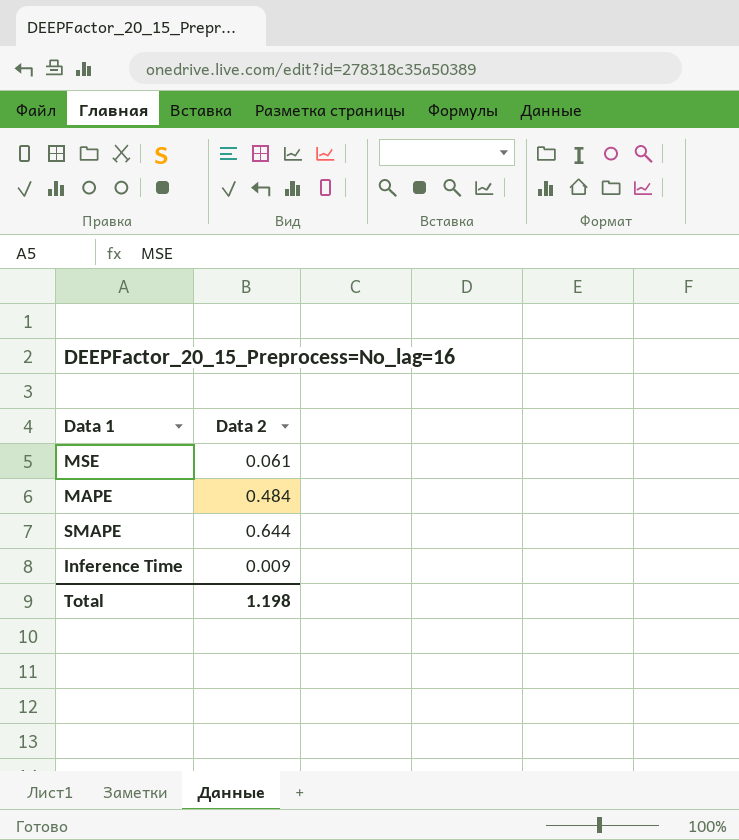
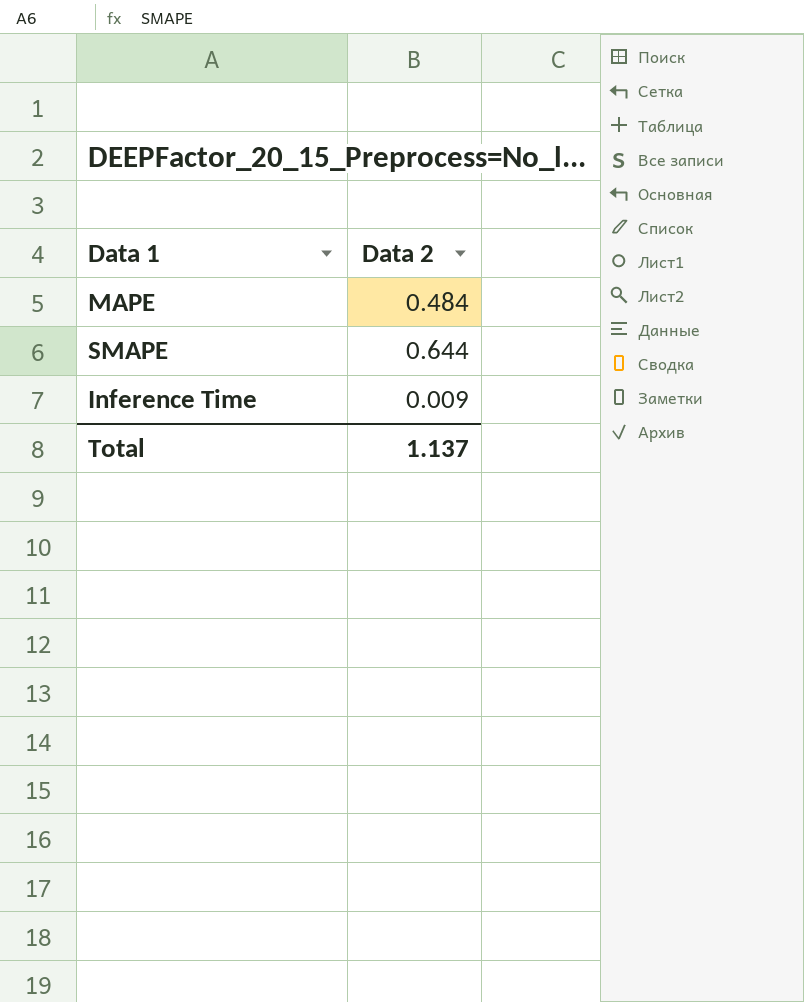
row MSE: 0.061 -> none
Total | Data 2: 1.198 -> 1.137

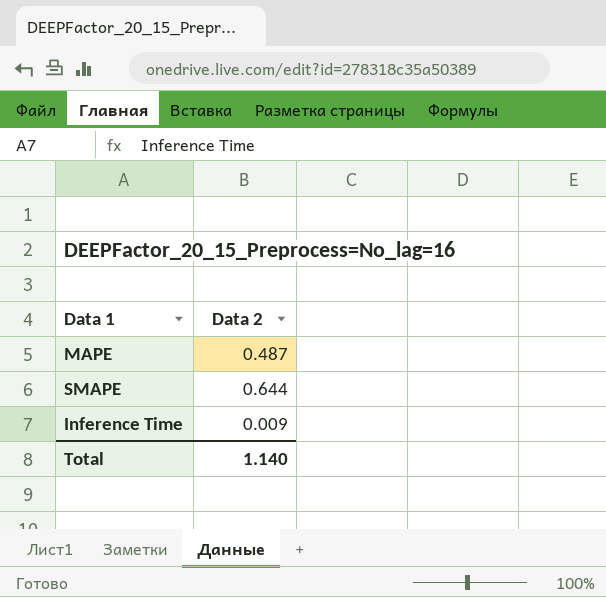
MAPE | Data 2: 0.484 -> 0.487
Total | Data 2: 1.137 -> 1.140

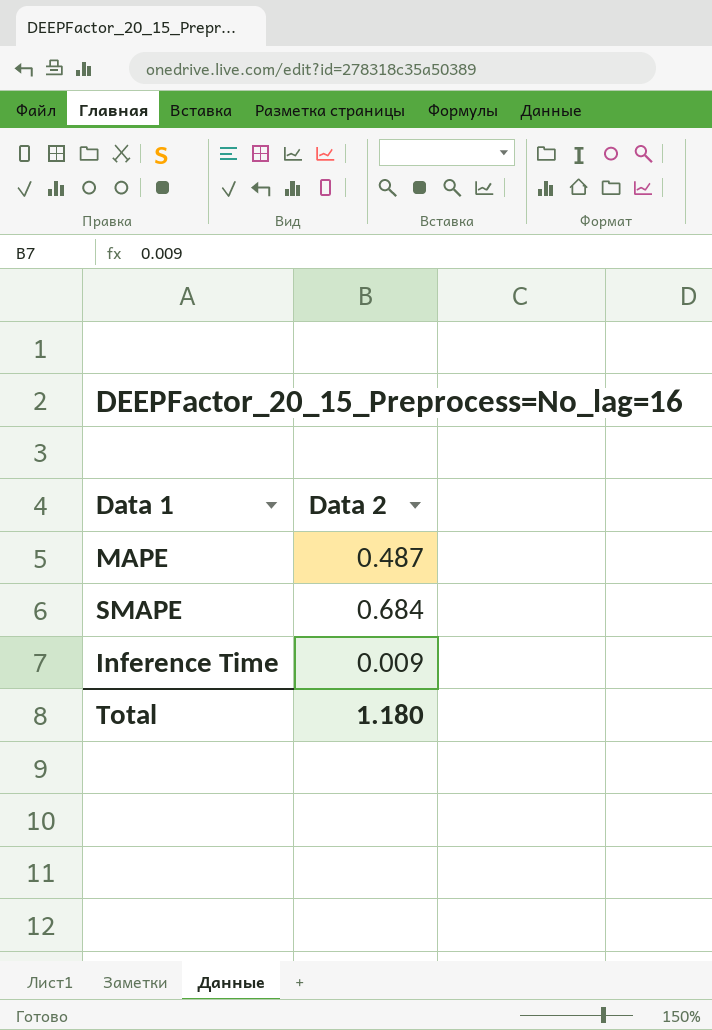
SMAPE | Data 2: 0.644 -> 0.684
Total | Data 2: 1.140 -> 1.180

